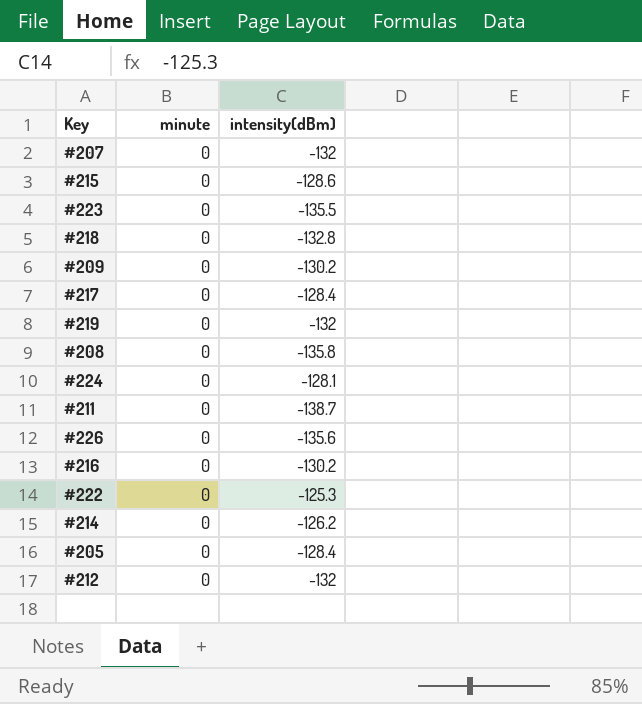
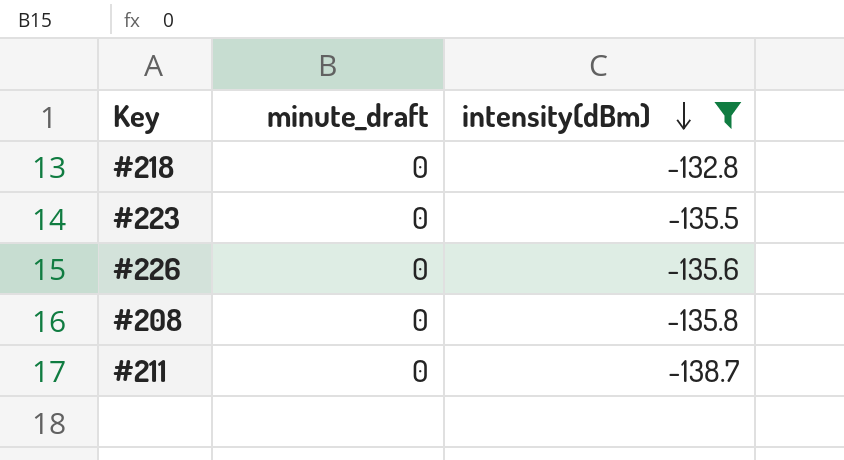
filter: none -> intensity(dBm) <= -132.8
row order: none -> intensity(dBm) descending
column name: minute -> minute_draft

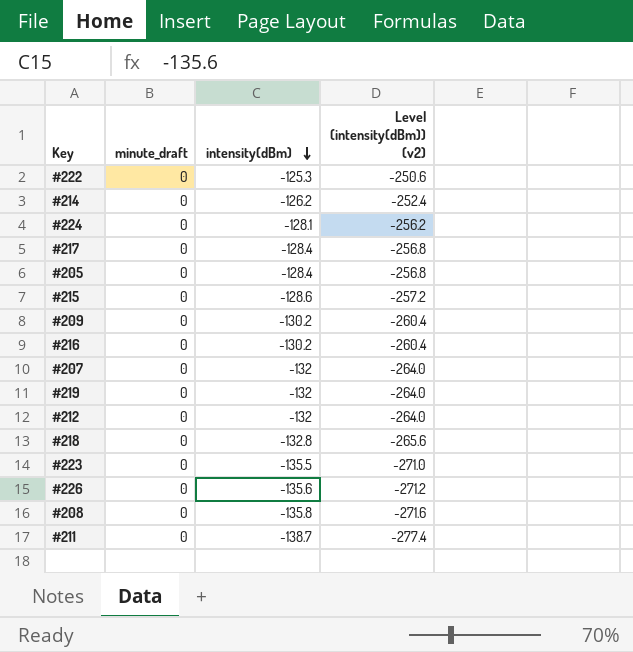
filter: intensity(dBm) <= -132.8 -> none
column Level (intensity(dBm)) (v2) | formula: none -> [intensity(dBm)] * 2

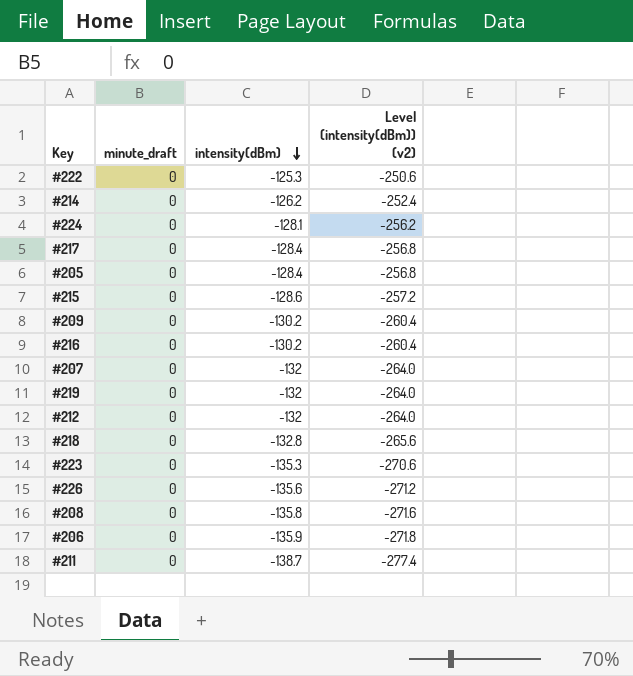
#223 | intensity(dBm): -135.5 -> -135.3
#223 | Level (intensity(dBm)) (v2): -271.0 -> -270.6
row #206: none -> 0 | -135.9 | -271.8

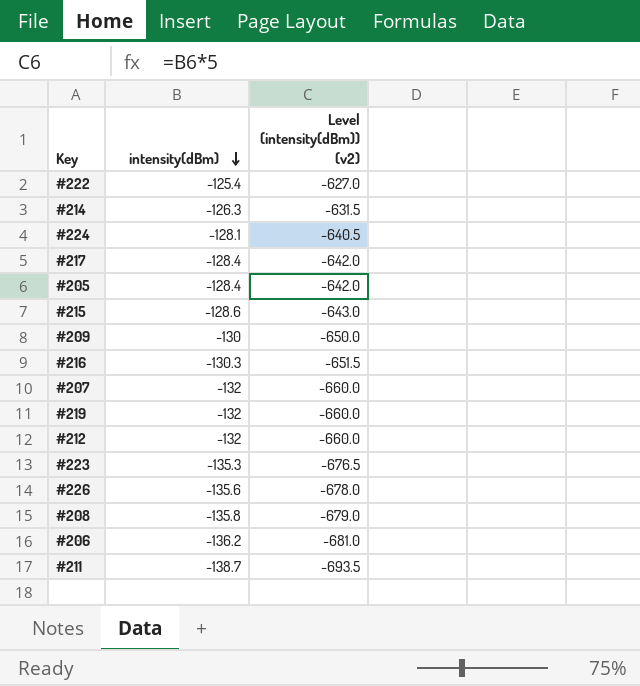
column minute_draft | position: 2 -> none
column Level (intensity(dBm)) (v2) | formula: [intensity(dBm)] * 2 -> [intensity(dBm)] * 5
row #218: 0 | -132.8 | -265.6 -> none
#222 | intensity(dBm): -125.3 -> -125.4
#214 | intensity(dBm): -126.2 -> -126.3
#209 | intensity(dBm): -130.2 -> -130
#216 | intensity(dBm): -130.2 -> -130.3
#206 | intensity(dBm): -135.9 -> -136.2

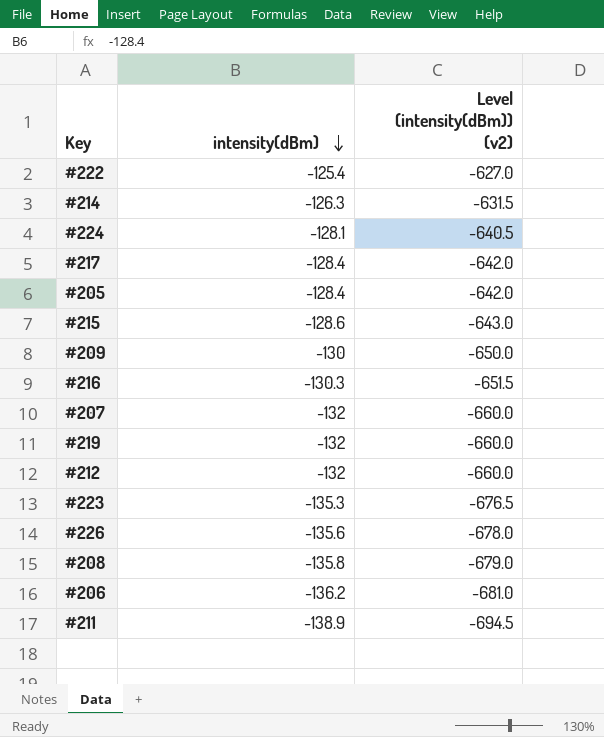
#211 | intensity(dBm): -138.7 -> -138.9
#211 | Level (intensity(dBm)) (v2): -693.5 -> -694.5

